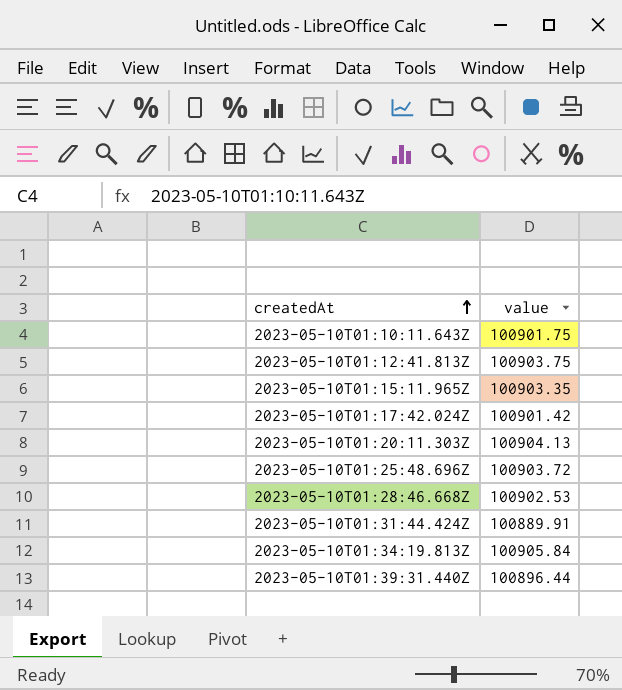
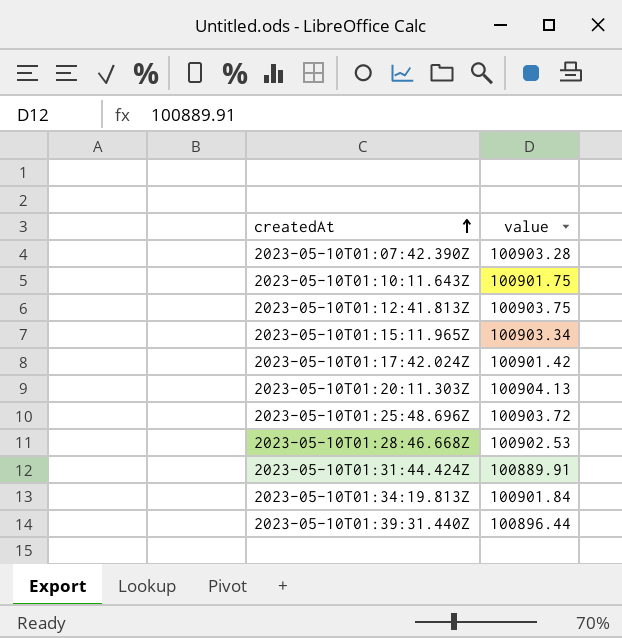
row 2023-05-10T01:07:42.390Z: none -> 100903.28
2023-05-10T01:15:11.965Z | value: 100903.35 -> 100903.34
2023-05-10T01:34:19.813Z | value: 100905.84 -> 100901.84

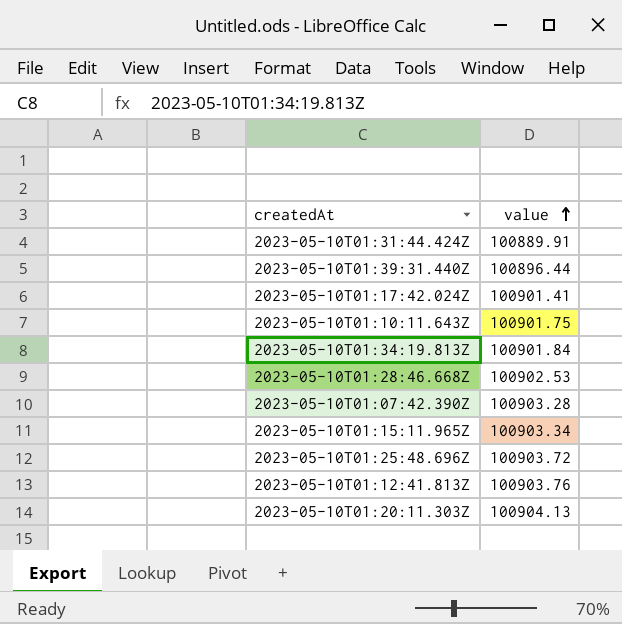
row order: createdAt ascending -> value ascending
2023-05-10T01:17:42.024Z | value: 100901.42 -> 100901.41
2023-05-10T01:12:41.813Z | value: 100903.75 -> 100903.76

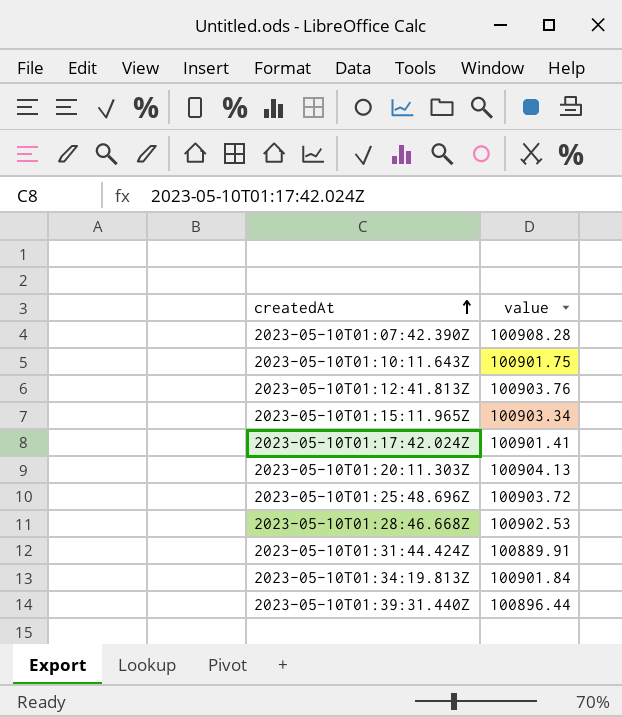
row order: value ascending -> createdAt ascending
2023-05-10T01:07:42.390Z | value: 100903.28 -> 100908.28

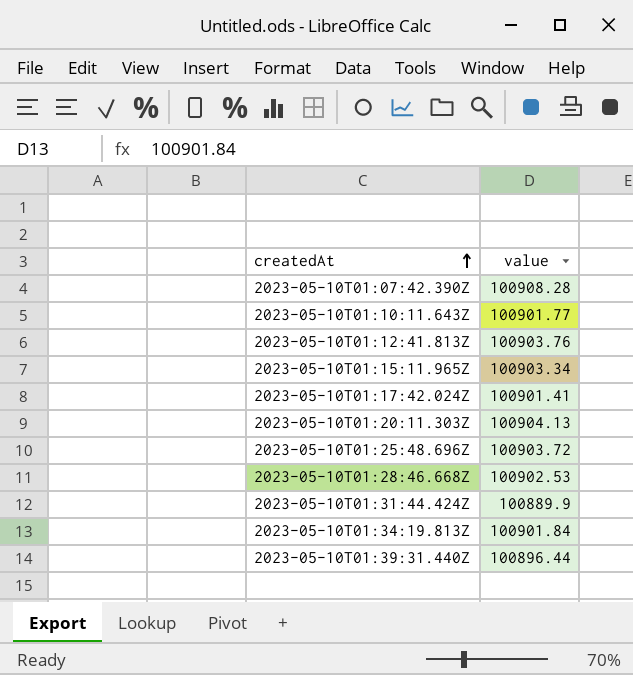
2023-05-10T01:10:11.643Z | value: 100901.75 -> 100901.77
2023-05-10T01:31:44.424Z | value: 100889.91 -> 100889.9

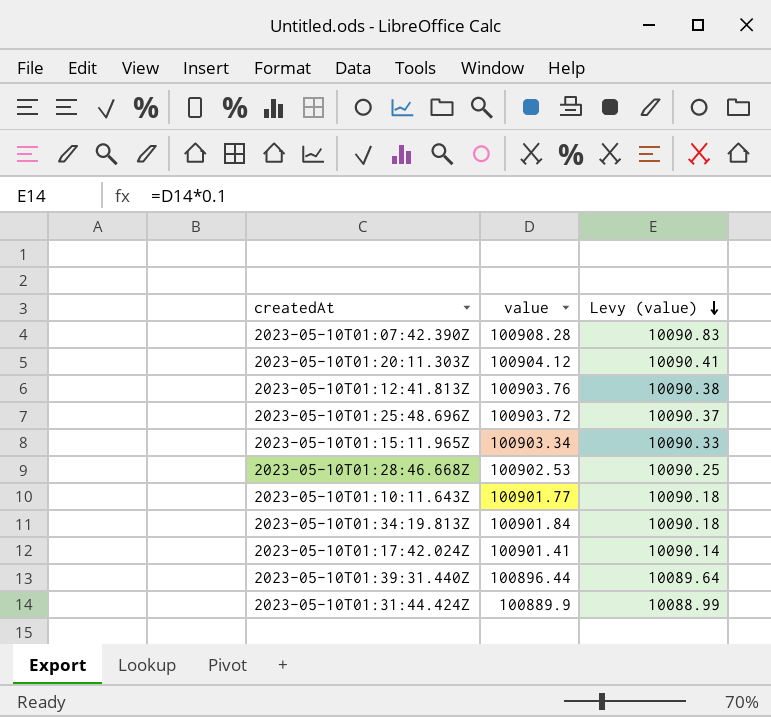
row order: createdAt ascending -> Levy (value) descending
column Levy (value) | formula: none -> [value] * 0.1
2023-05-10T01:20:11.303Z | value: 100904.13 -> 100904.12

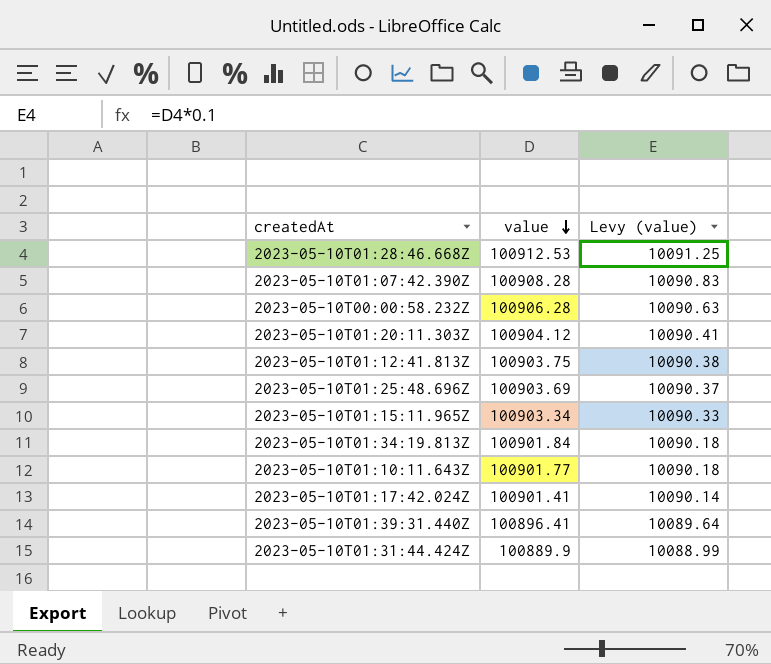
row order: Levy (value) descending -> value descending
2023-05-10T01:28:46.668Z | value: 100902.53 -> 100912.53
2023-05-10T01:28:46.668Z | Levy (value): 10090.25 -> 10091.25
row 2023-05-10T00:00:58.232Z: none -> 100906.28 | 10090.63
2023-05-10T01:12:41.813Z | value: 100903.76 -> 100903.75
2023-05-10T01:25:48.696Z | value: 100903.72 -> 100903.69
2023-05-10T01:39:31.440Z | value: 100896.44 -> 100896.41

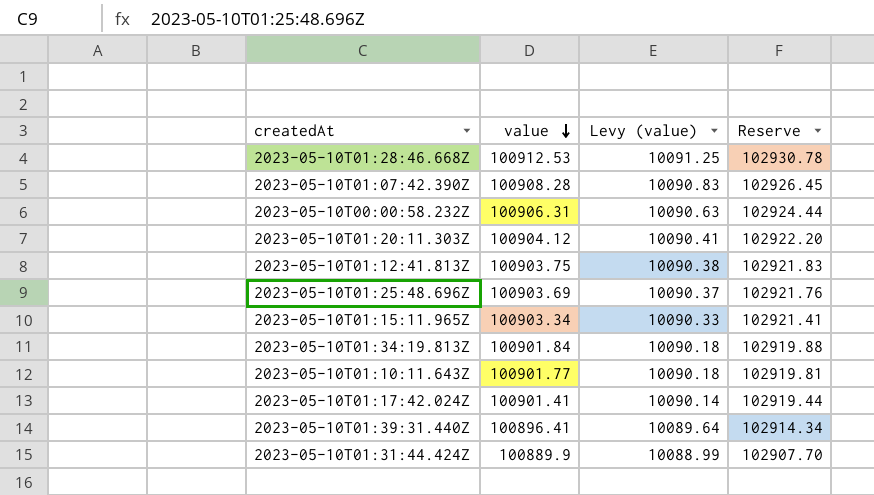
column Reserve | formula: none -> [value] * 1.02
2023-05-10T00:00:58.232Z | value: 100906.28 -> 100906.31

